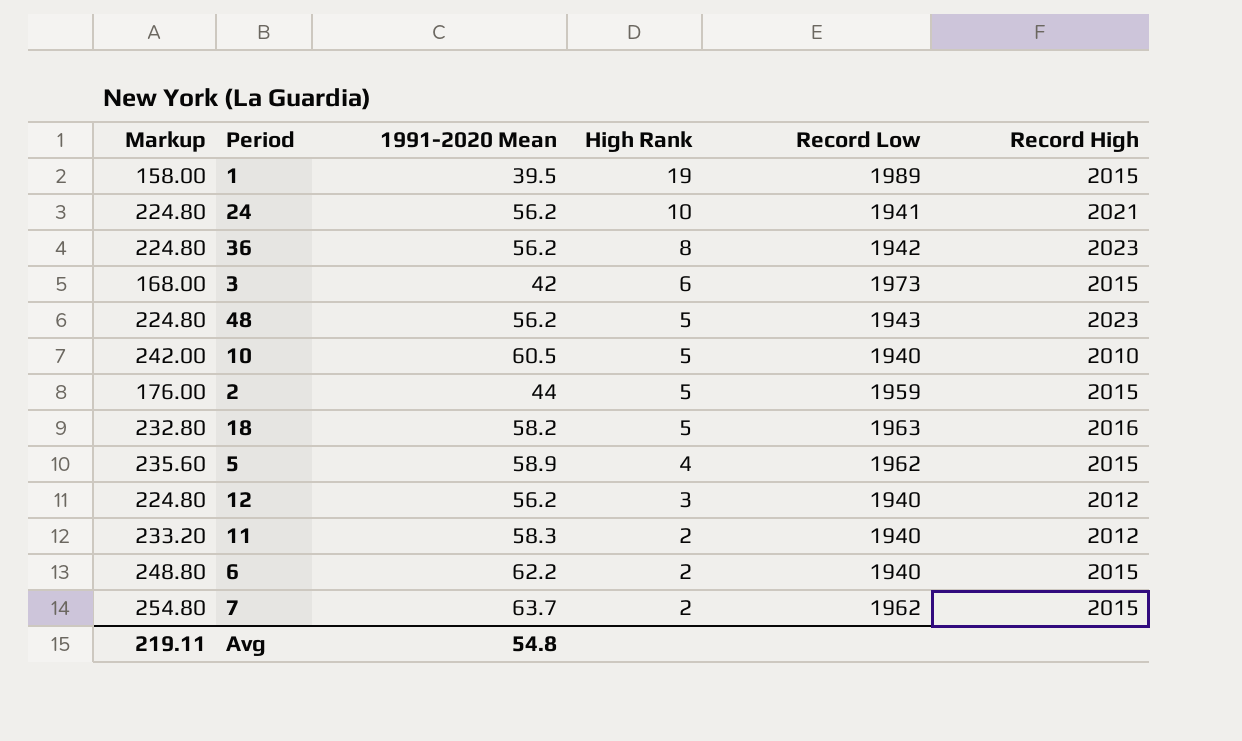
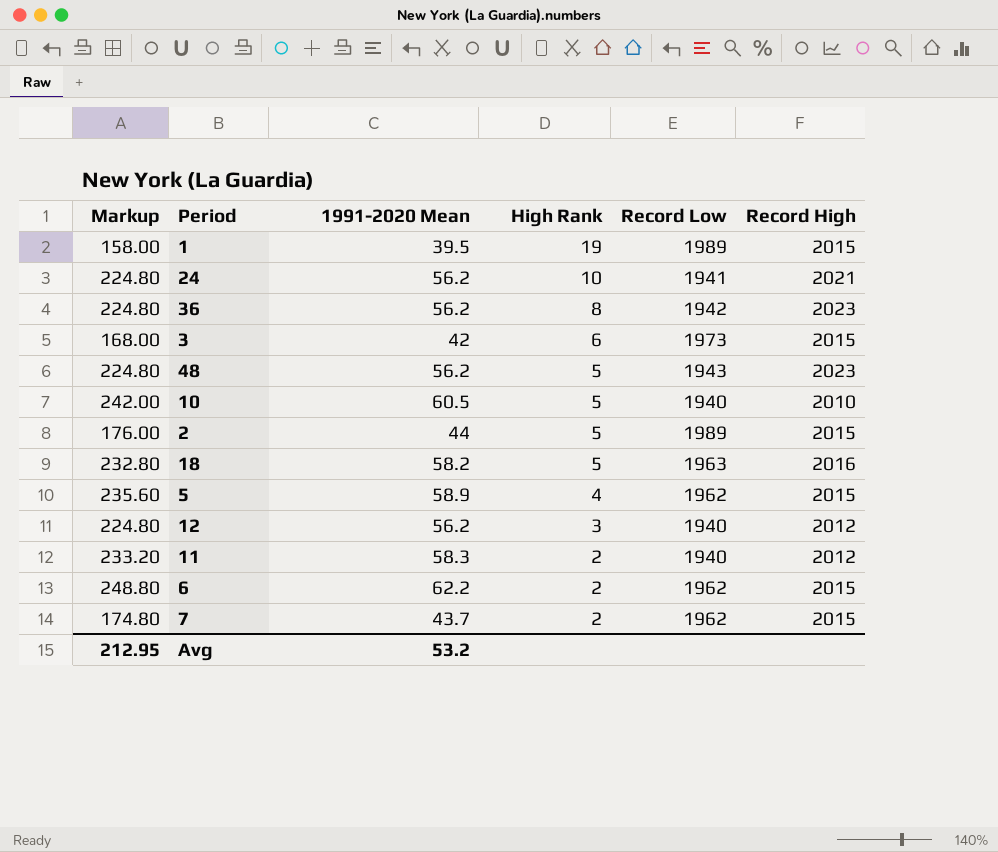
2 | Record Low: 1959 -> 1989
6 | Record Low: 1940 -> 1962
7 | Markup: 254.80 -> 174.80
7 | 1991-2020 Mean: 63.7 -> 43.7
Avg | Markup: 219.11 -> 212.95
Avg | 1991-2020 Mean: 54.8 -> 53.2

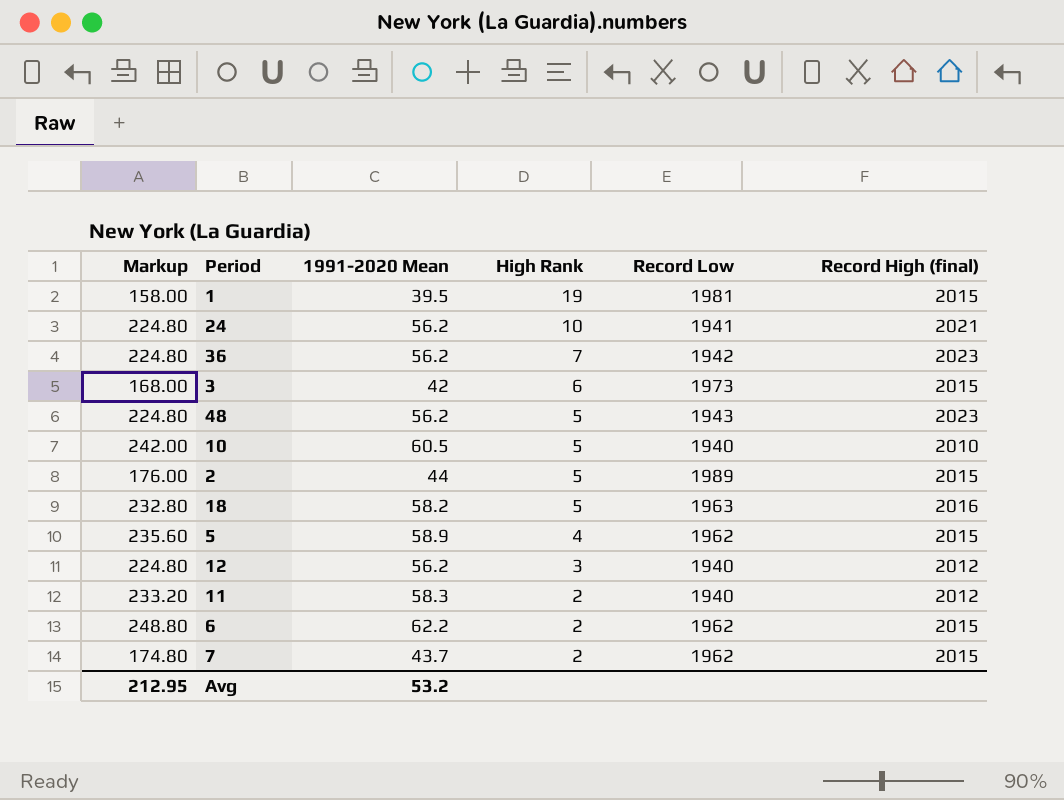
column name: Record High -> Record High (final)
1 | Record Low: 1989 -> 1981
36 | High Rank: 8 -> 7

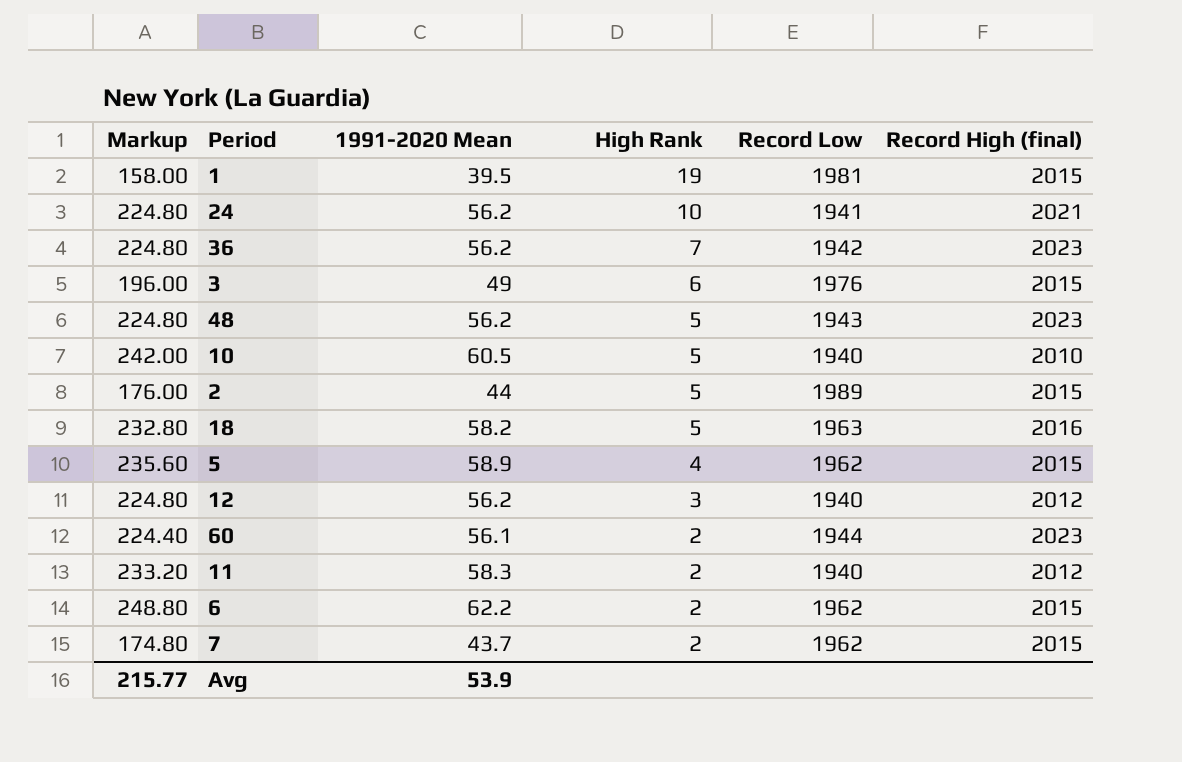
3 | Markup: 168.00 -> 196.00
3 | 1991-2020 Mean: 42 -> 49
3 | Record Low: 1973 -> 1976
row 60: none -> 224.40 | 56.1 | 2 | 1944 | 2023
Avg | Markup: 212.95 -> 215.77
Avg | 1991-2020 Mean: 53.2 -> 53.9

